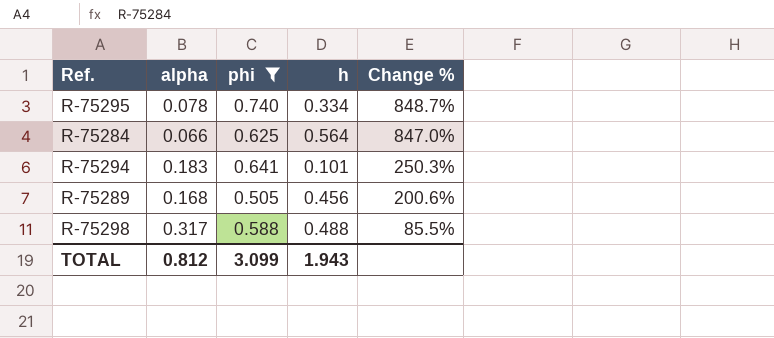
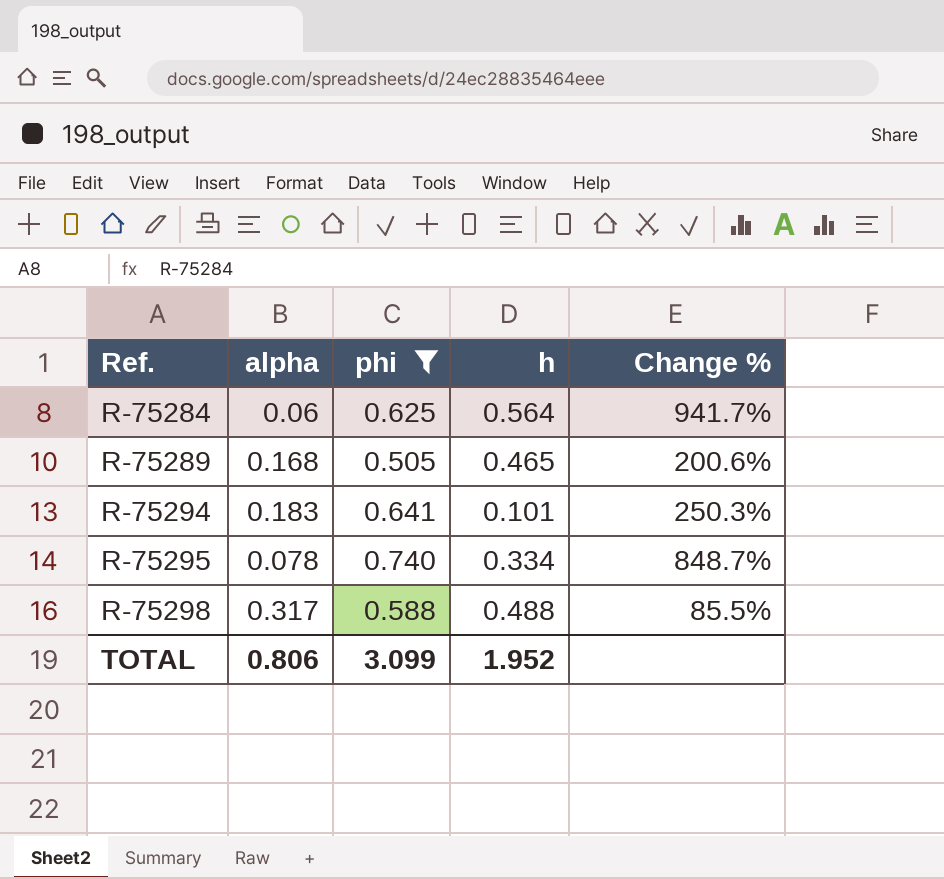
row order: Change % descending -> Ref. ascending
R-75284 | alpha: 0.066 -> 0.06
R-75284 | Change %: 847.0% -> 941.7%
R-75289 | h: 0.456 -> 0.465
TOTAL | alpha: 0.812 -> 0.806
TOTAL | h: 1.943 -> 1.952

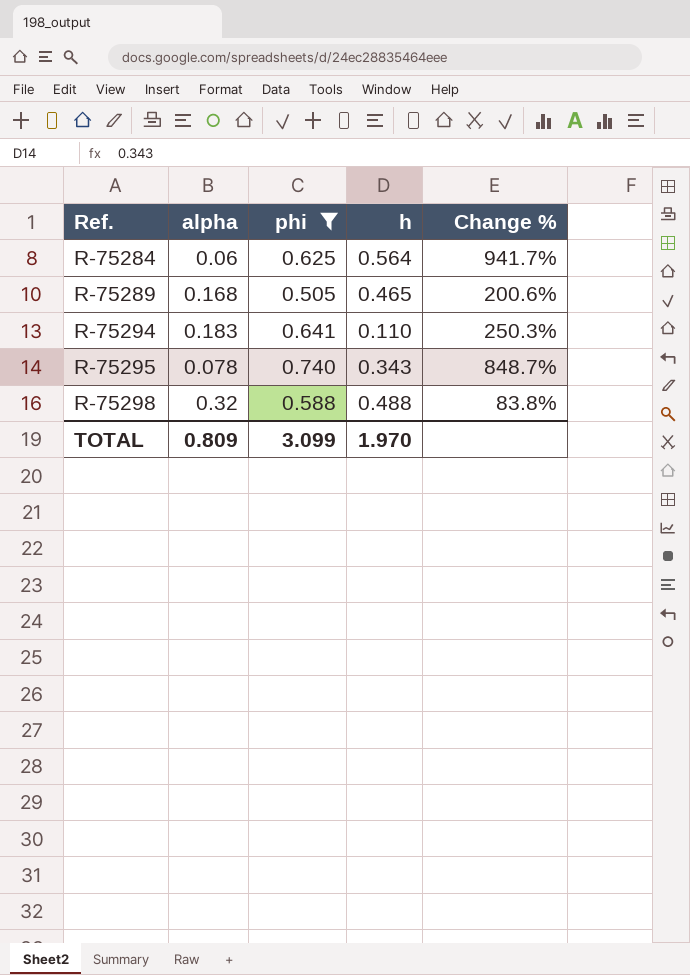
R-75294 | h: 0.101 -> 0.110
R-75295 | h: 0.334 -> 0.343
R-75298 | alpha: 0.317 -> 0.32
R-75298 | Change %: 85.5% -> 83.8%
TOTAL | alpha: 0.806 -> 0.809
TOTAL | h: 1.952 -> 1.970

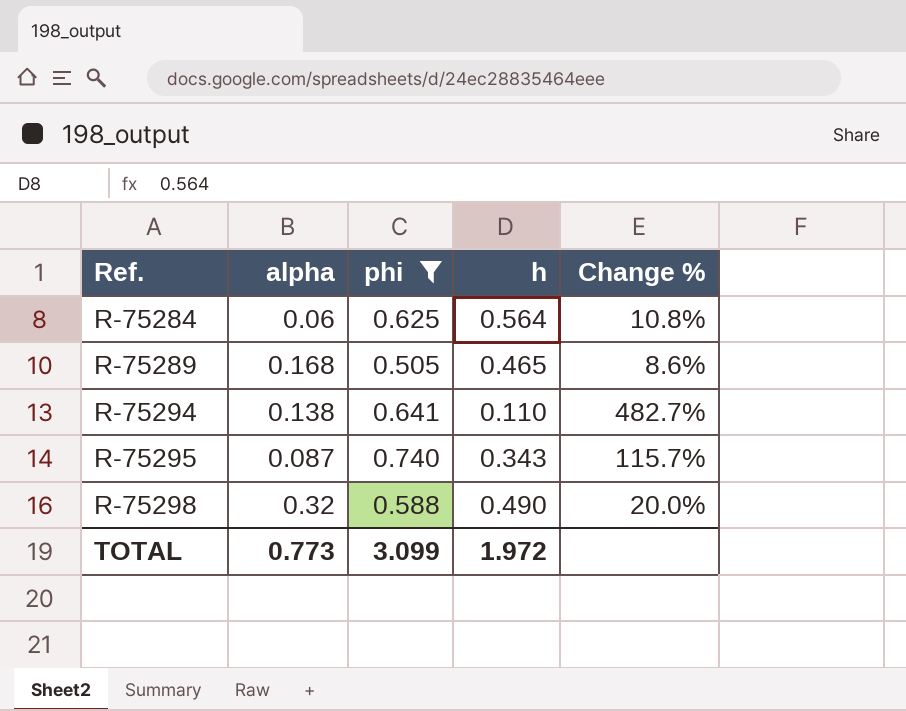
column Change % | formula: ([phi] - [alpha]) / [alpha] -> ([phi] - [h]) / [h]
R-75294 | alpha: 0.183 -> 0.138
R-75295 | alpha: 0.078 -> 0.087
R-75298 | h: 0.488 -> 0.490
TOTAL | alpha: 0.809 -> 0.773
TOTAL | h: 1.970 -> 1.972

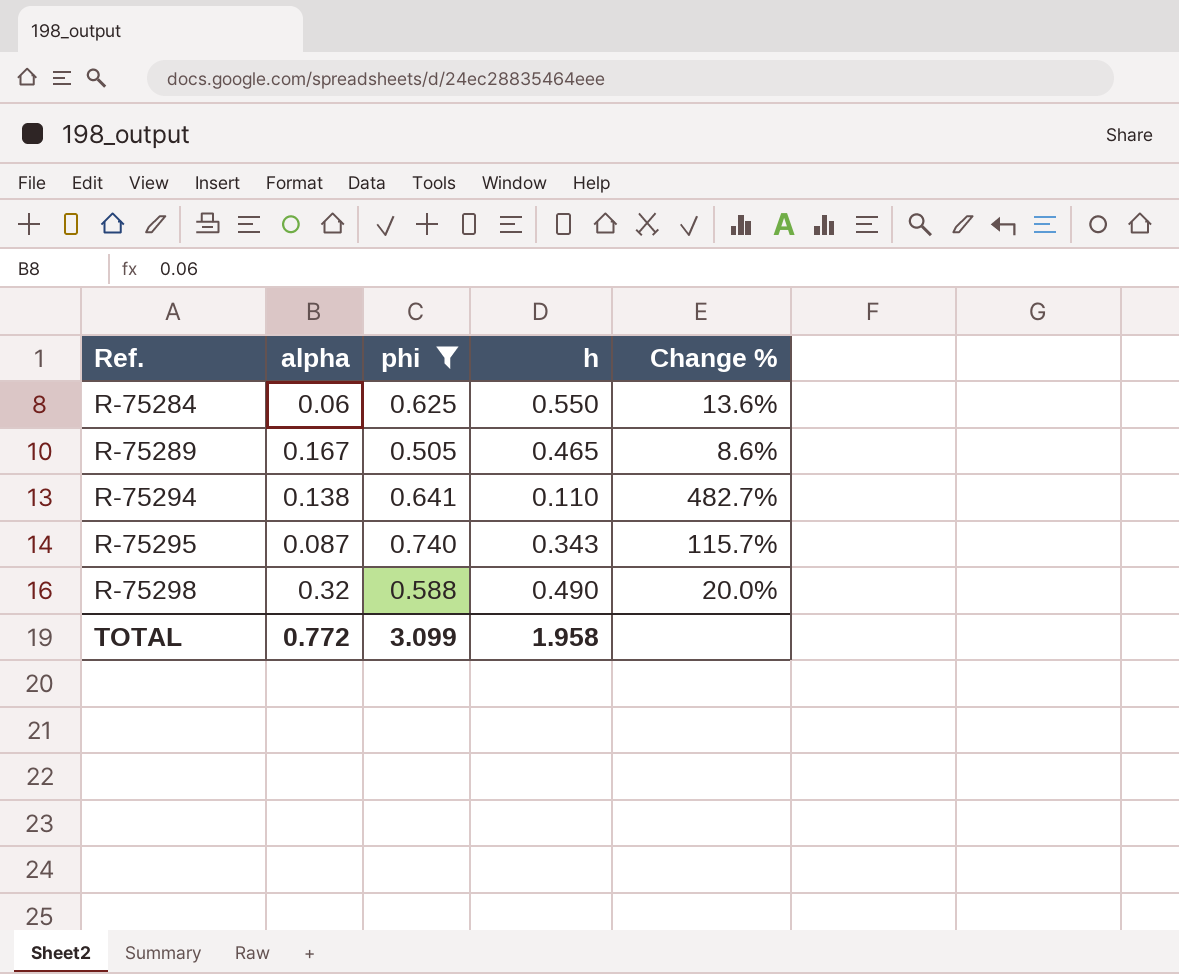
R-75284 | h: 0.564 -> 0.550
R-75284 | Change %: 10.8% -> 13.6%
R-75289 | alpha: 0.168 -> 0.167
TOTAL | alpha: 0.773 -> 0.772
TOTAL | h: 1.972 -> 1.958

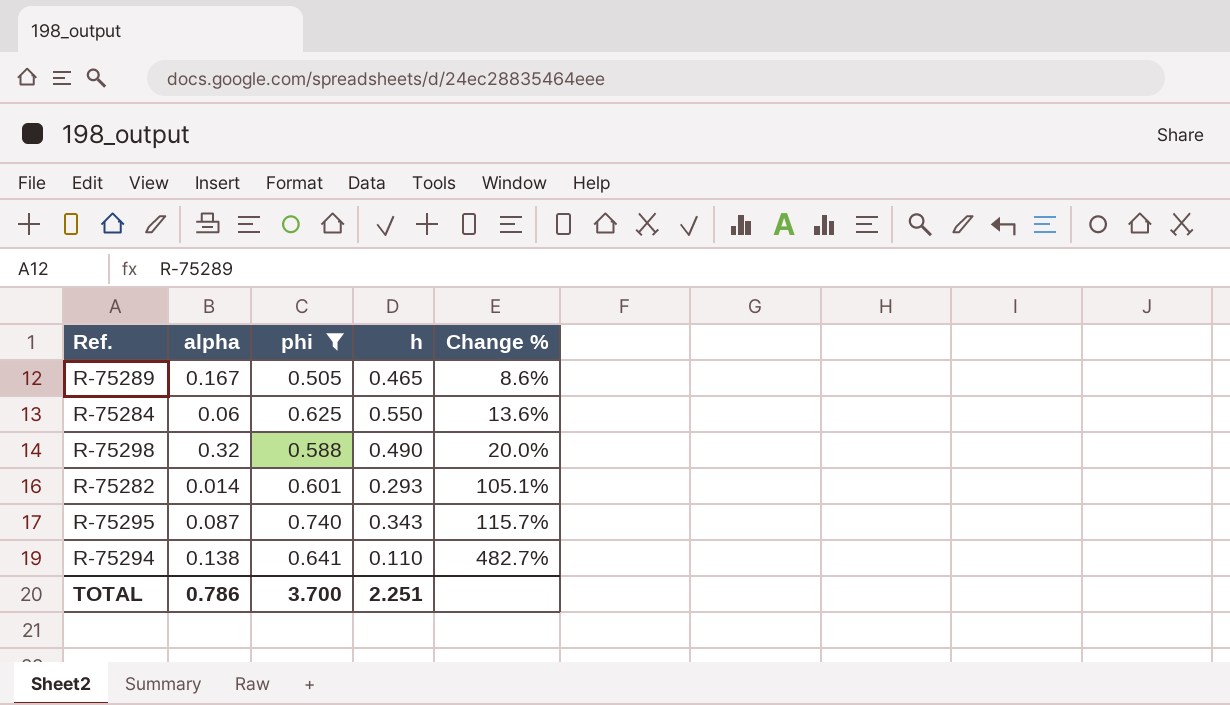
row order: Ref. ascending -> Change % ascending
row R-75282: none -> 0.014 | 0.601 | 0.293 | 105.1%
TOTAL | alpha: 0.772 -> 0.786
TOTAL | phi: 3.099 -> 3.700
TOTAL | h: 1.958 -> 2.251

